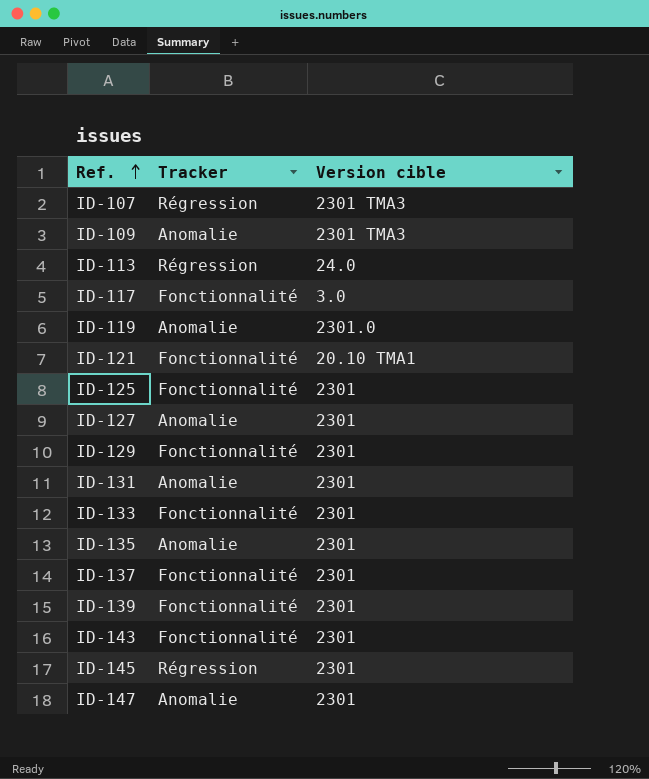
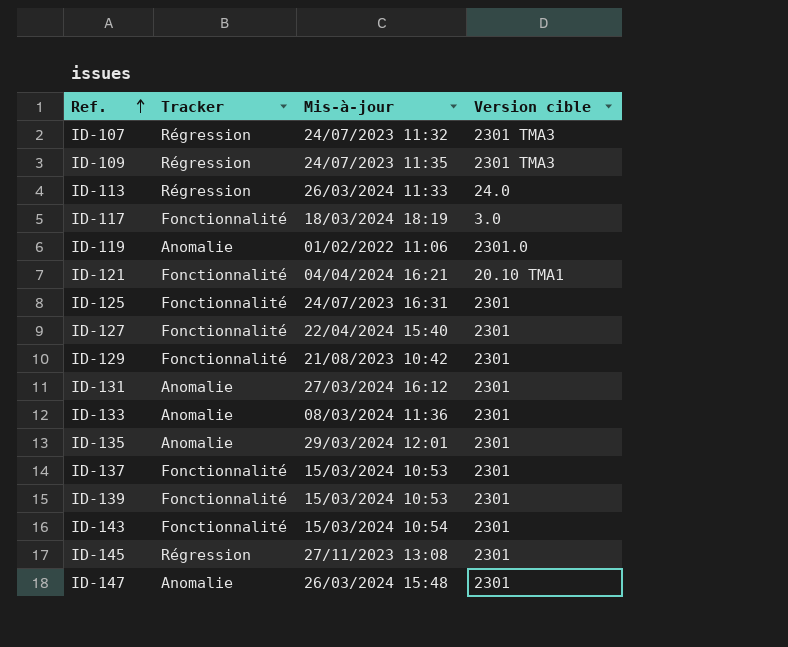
column Mis-à-jour | position: none -> 3
ID-109 | Tracker: Anomalie -> Régression
ID-127 | Tracker: Anomalie -> Fonctionnalité
ID-133 | Tracker: Fonctionnalité -> Anomalie

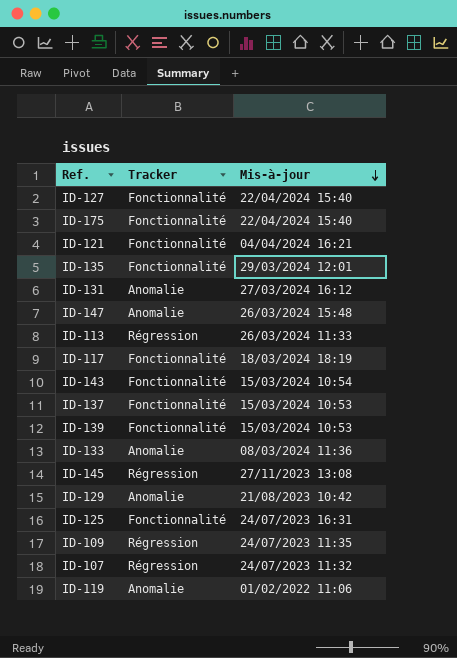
row order: Ref. ascending -> Mis-à-jour descending
column Version cible | position: 4 -> none
row ID-175: none -> Fonctionnalité | 22/04/2024 15:40
ID-135 | Tracker: Anomalie -> Fonctionnalité
ID-129 | Tracker: Fonctionnalité -> Anomalie

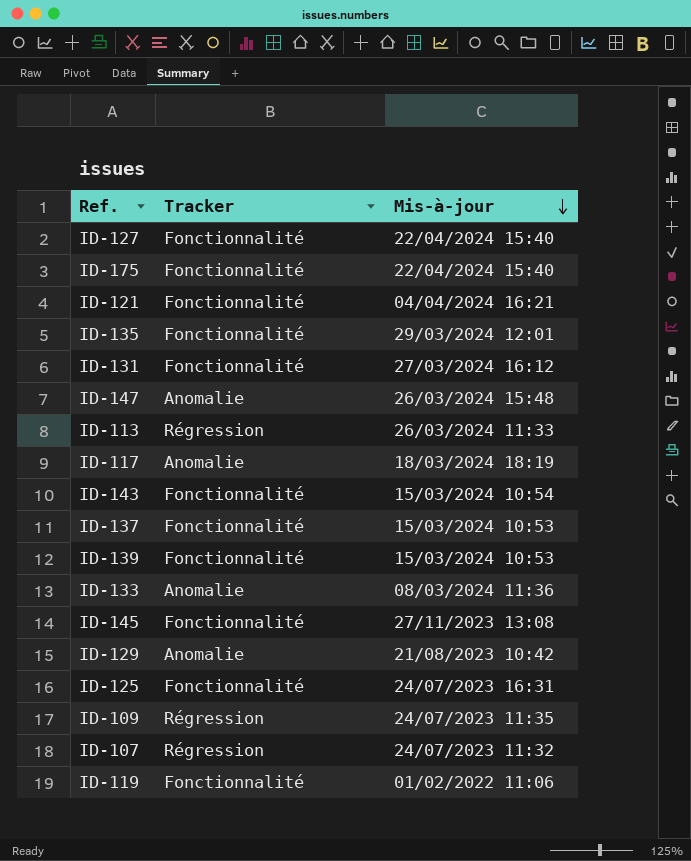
ID-131 | Tracker: Anomalie -> Fonctionnalité
ID-117 | Tracker: Fonctionnalité -> Anomalie
ID-145 | Tracker: Régression -> Fonctionnalité
ID-119 | Tracker: Anomalie -> Fonctionnalité

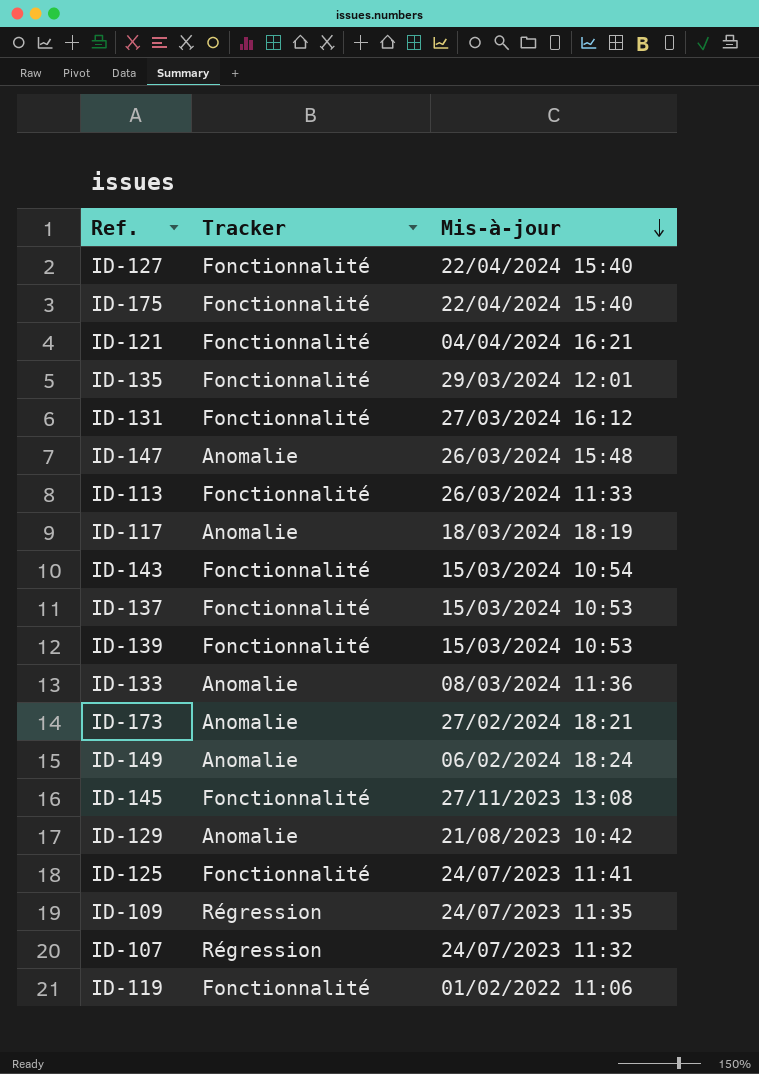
ID-113 | Tracker: Régression -> Fonctionnalité
row ID-173: none -> Anomalie | 27/02/2024 18:21
row ID-149: none -> Anomalie | 06/02/2024 18:24
ID-125 | Mis-à-jour: 24/07/2023 16:31 -> 24/07/2023 11:41

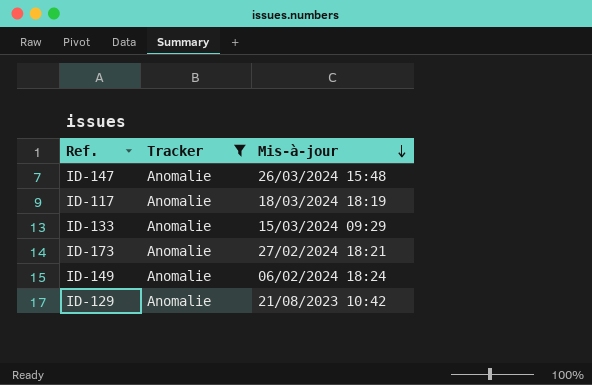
filter: none -> Tracker = Anomalie
ID-133 | Mis-à-jour: 08/03/2024 11:36 -> 15/03/2024 09:29

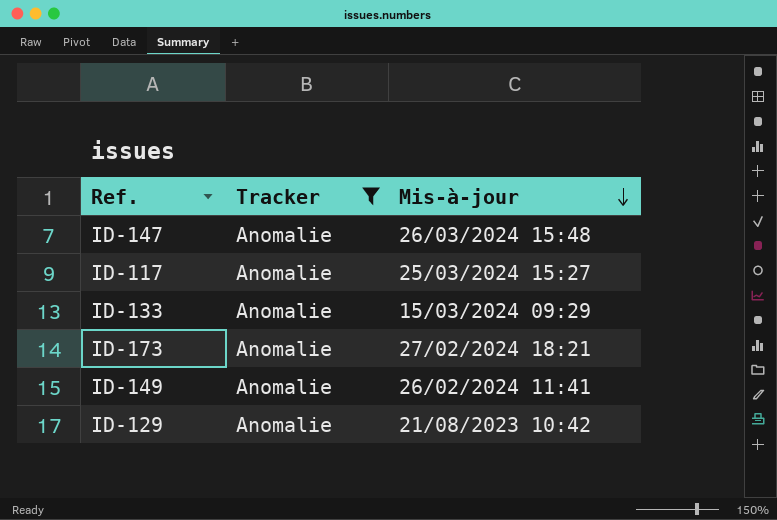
ID-117 | Mis-à-jour: 18/03/2024 18:19 -> 25/03/2024 15:27
ID-149 | Mis-à-jour: 06/02/2024 18:24 -> 26/02/2024 11:41

